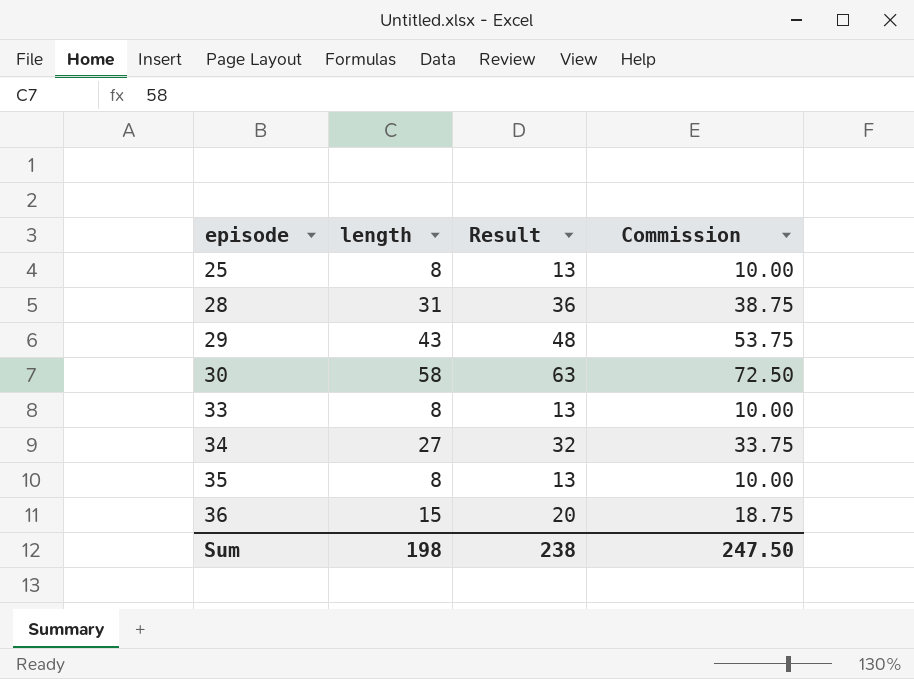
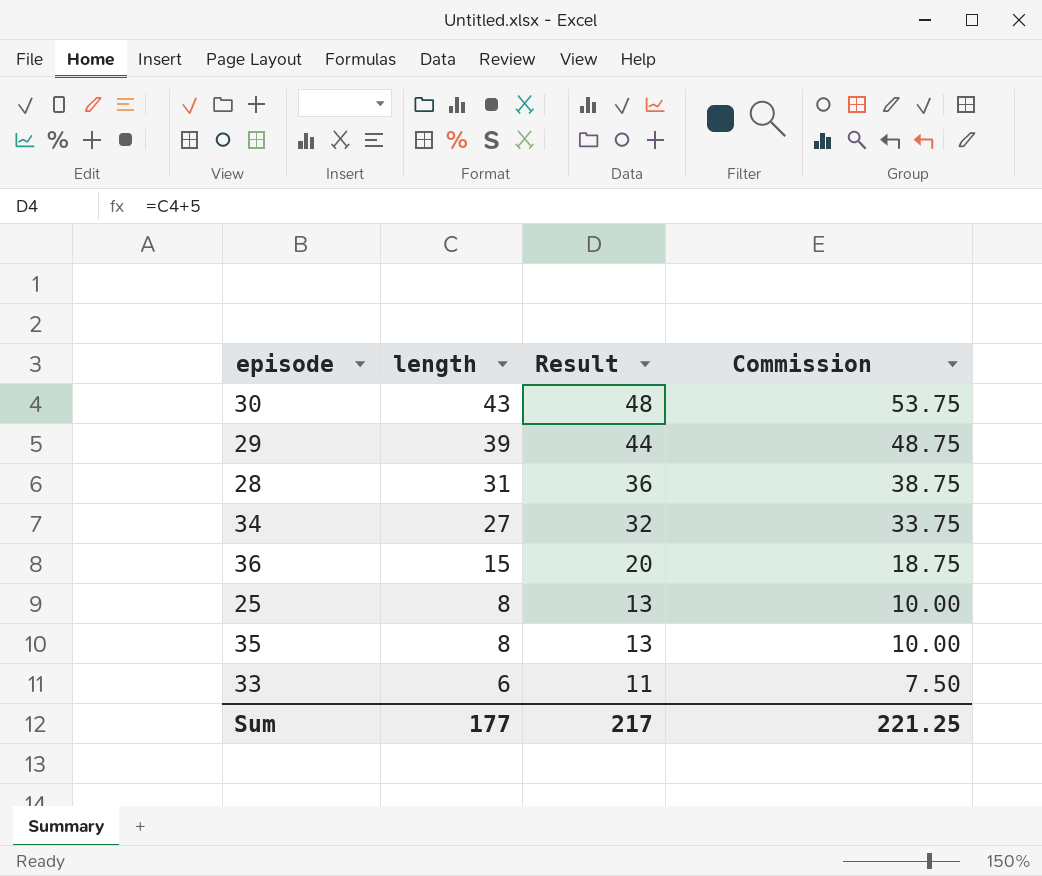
row order: episode ascending -> length descending
30 | length: 58 -> 43
30 | Result: 63 -> 48
30 | Commission: 72.50 -> 53.75
29 | length: 43 -> 39
29 | Result: 48 -> 44
29 | Commission: 53.75 -> 48.75
33 | length: 8 -> 6
33 | Result: 13 -> 11
33 | Commission: 10.00 -> 7.50
Sum | length: 198 -> 177
Sum | Result: 238 -> 217
Sum | Commission: 247.50 -> 221.25

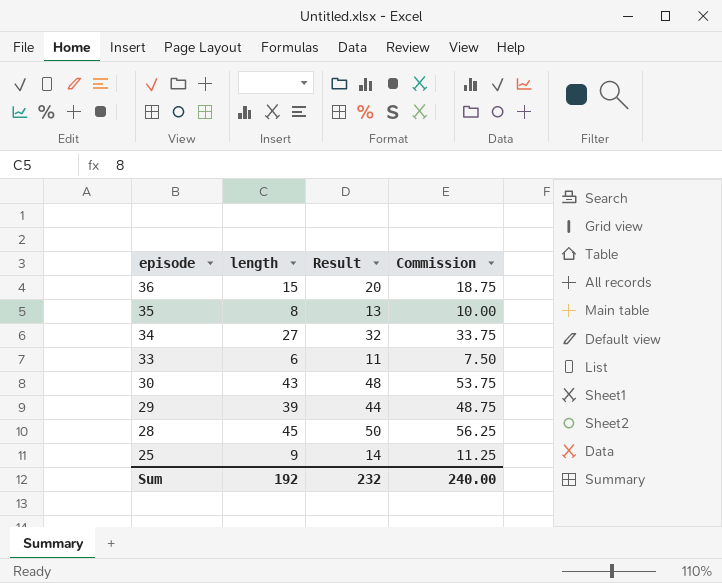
row order: length descending -> episode descending
28 | length: 31 -> 45
28 | Result: 36 -> 50
28 | Commission: 38.75 -> 56.25
25 | length: 8 -> 9
25 | Result: 13 -> 14
25 | Commission: 10.00 -> 11.25
Sum | length: 177 -> 192
Sum | Result: 217 -> 232
Sum | Commission: 221.25 -> 240.00

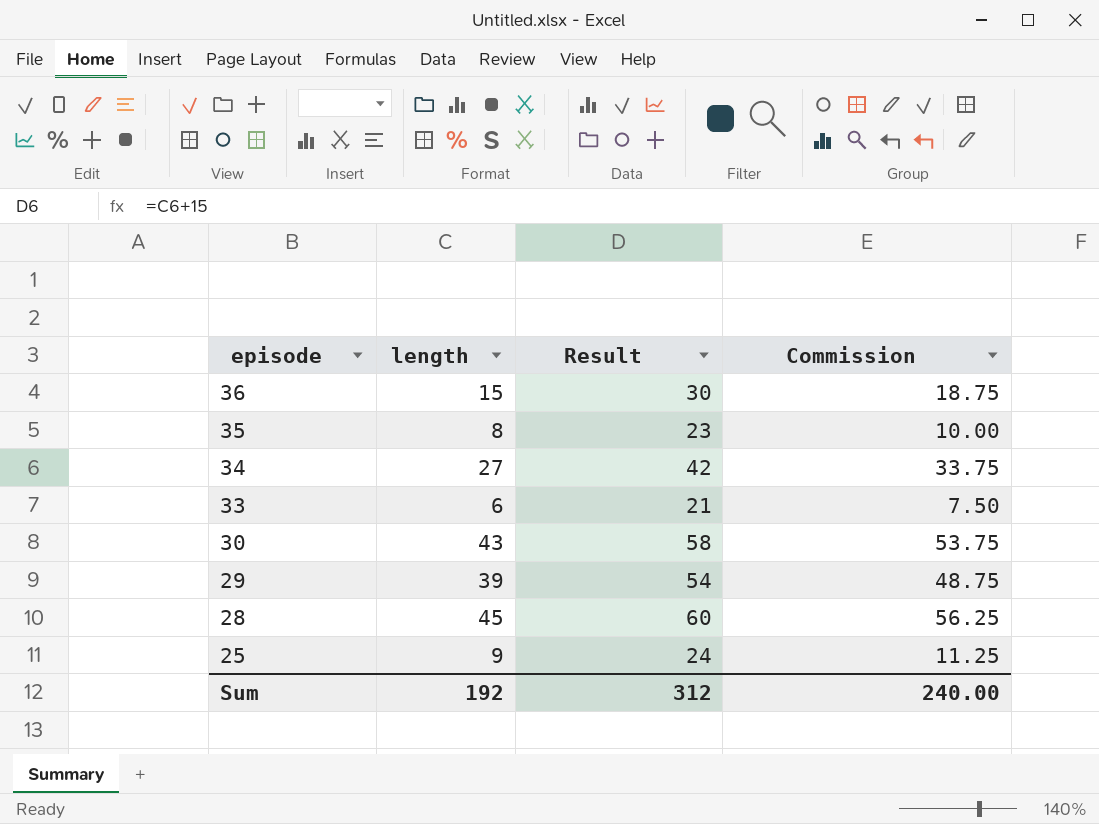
column Result | formula: [length] + 5 -> [length] + 15
Sum | Result: 232 -> 312

